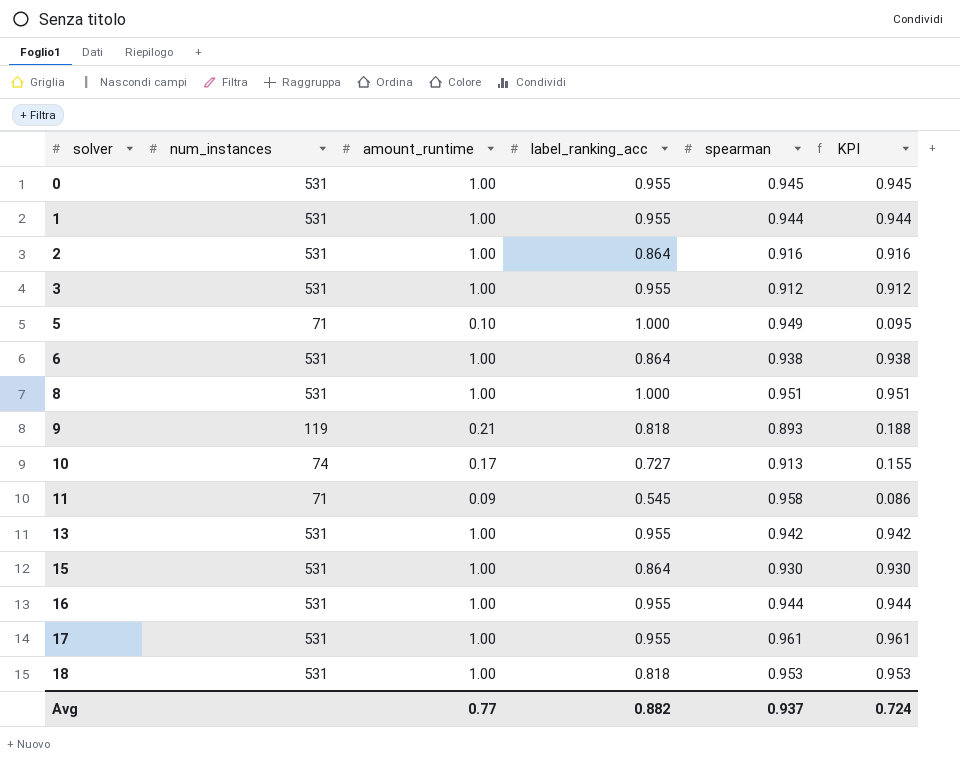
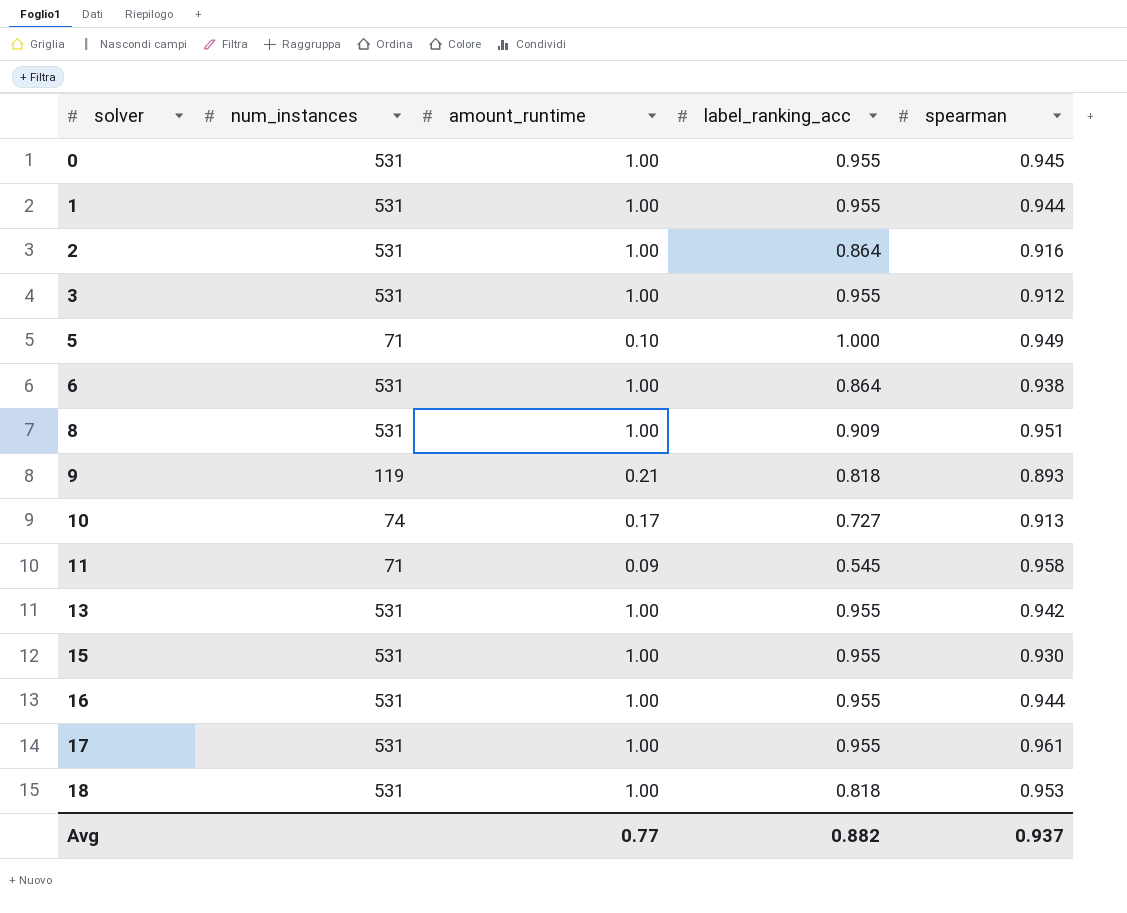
column KPI | formula: [amount_runtime] * [spearman] -> none
8 | label_ranking_acc: 1.000 -> 0.909
15 | label_ranking_acc: 0.864 -> 0.955

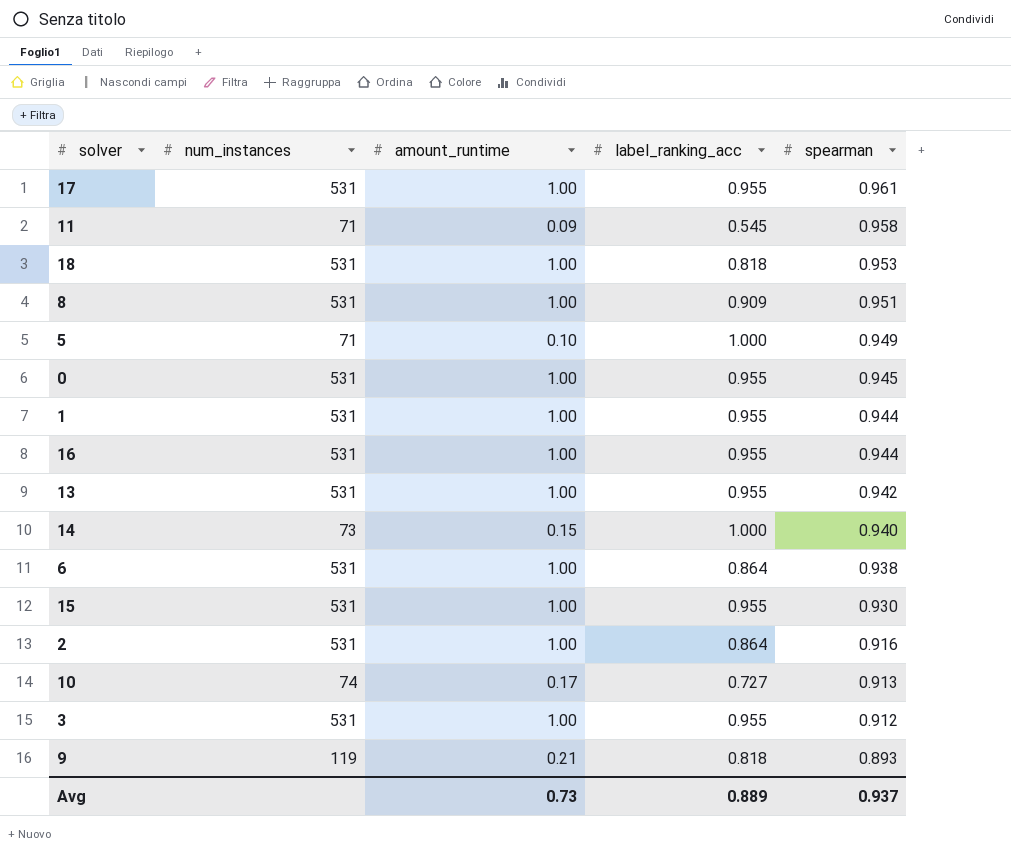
row order: solver ascending -> spearman descending
row 14: none -> 73 | 0.15 | 1.000 | 0.940
Avg | amount_runtime: 0.77 -> 0.73
Avg | label_ranking_acc: 0.882 -> 0.889

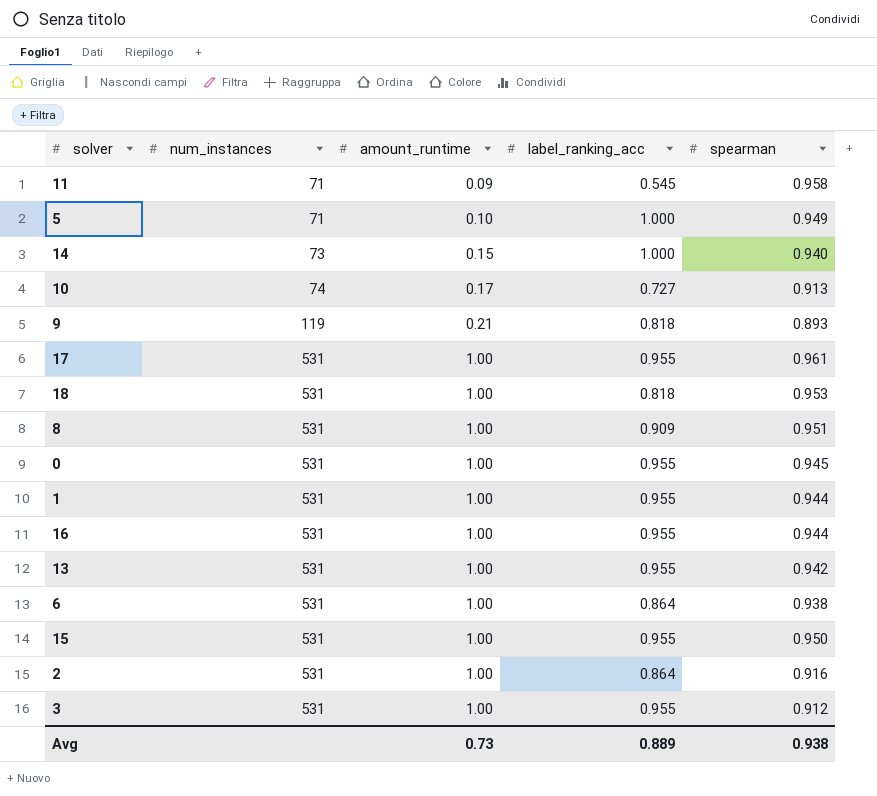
row order: spearman descending -> num_instances ascending
15 | spearman: 0.930 -> 0.950
Avg | spearman: 0.937 -> 0.938

